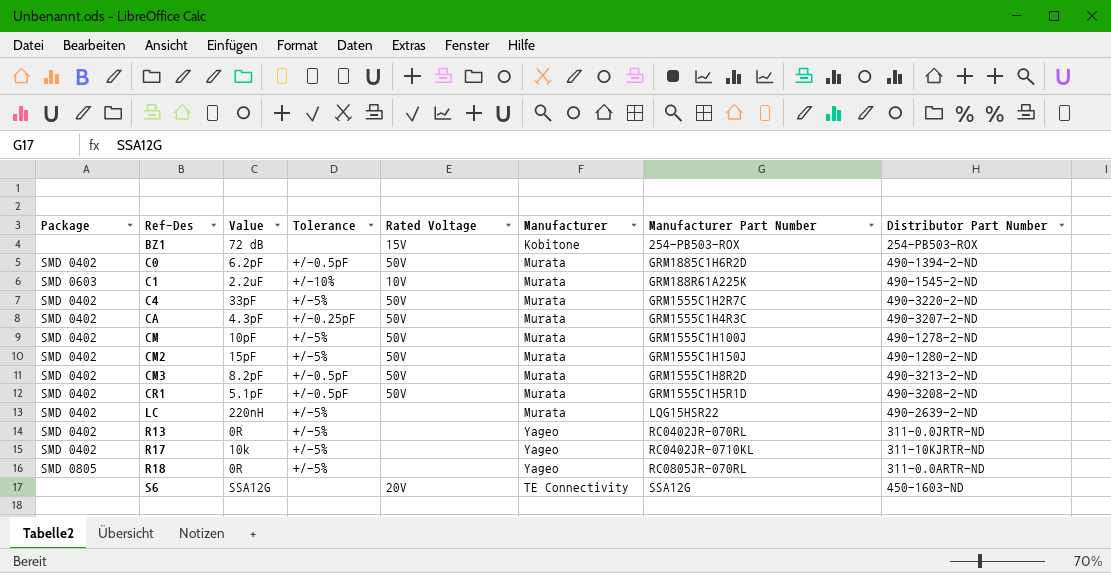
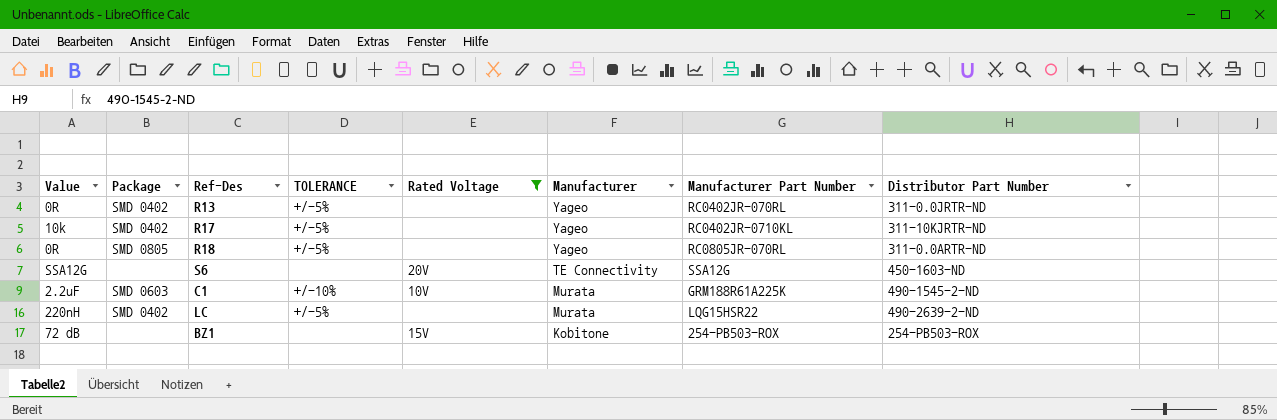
filter: none -> Rated Voltage != 50V
row order: Ref-Des ascending -> Manufacturer descending
column Value | position: 3 -> 1
column name: Tolerance -> TOLERANCE

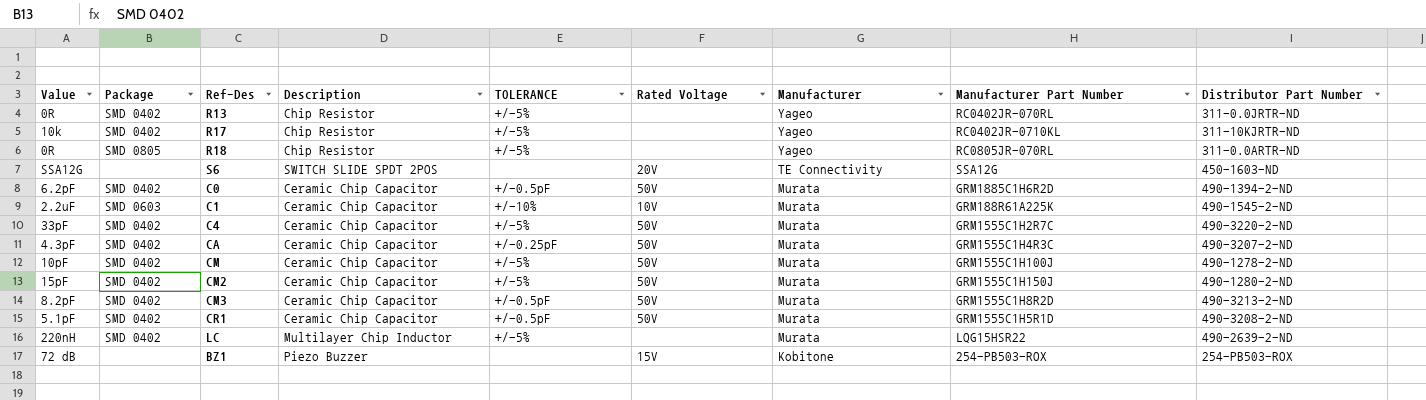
filter: Rated Voltage != 50V -> none
column Description | position: none -> 4

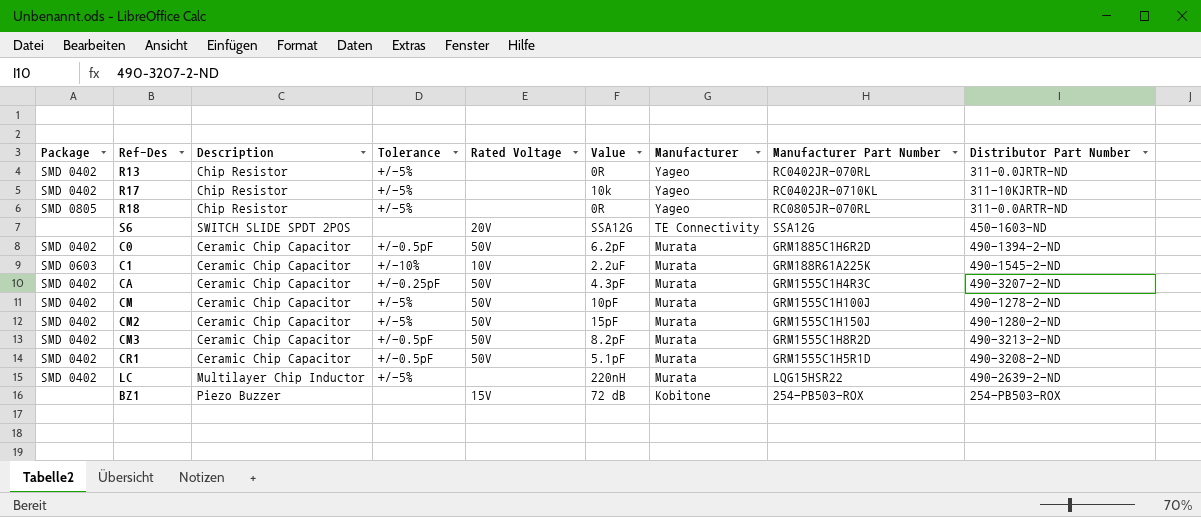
column name: TOLERANCE -> Tolerance
column Value | position: 1 -> 6
row C4: 33pF | SMD 0402 | Ceramic Chip Capacitor | +/-5% | 50V | Murata | GRM1555C1H2R7C | 490-3220-2-ND -> none

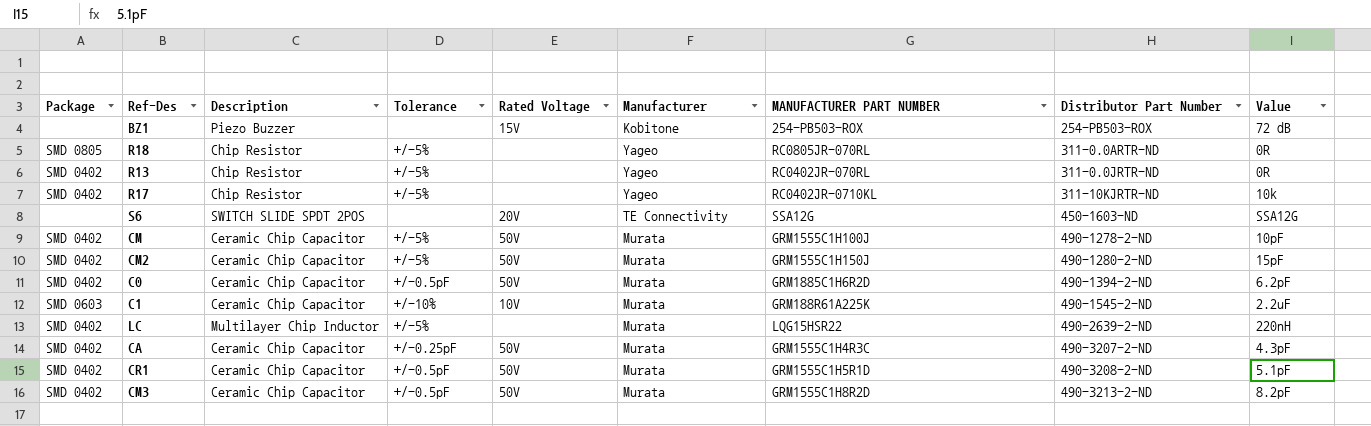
row order: Manufacturer descending -> Distributor Part Number ascending
column name: Manufacturer Part Number -> MANUFACTURER PART NUMBER
column Value | position: 6 -> 9

